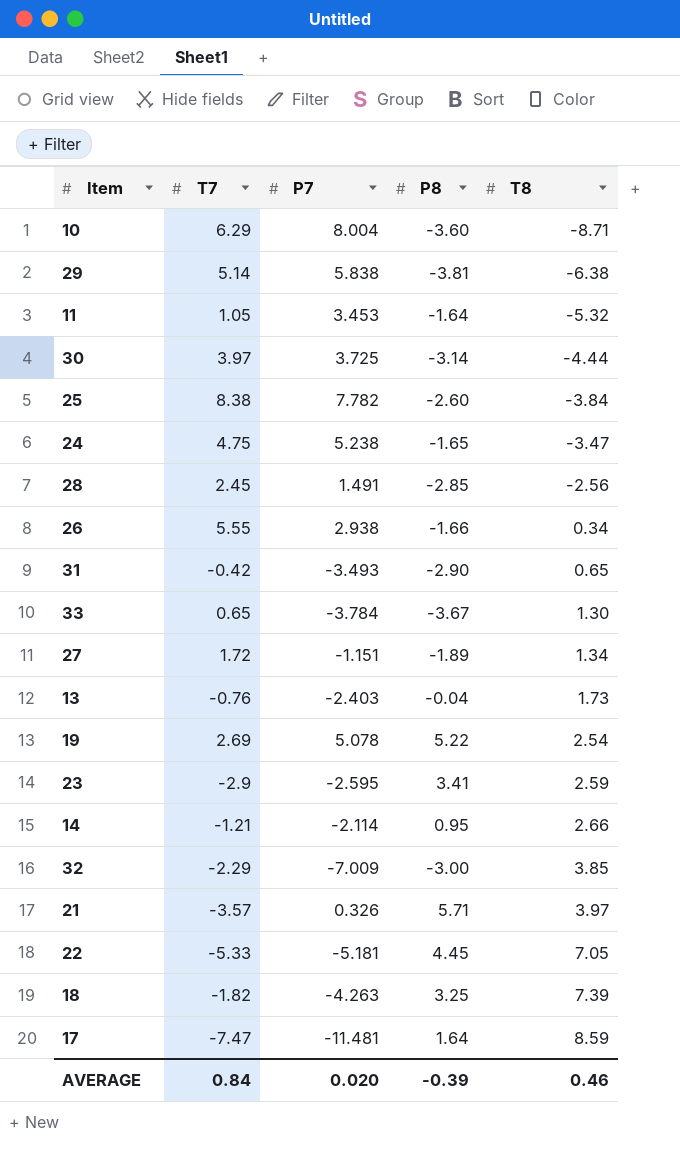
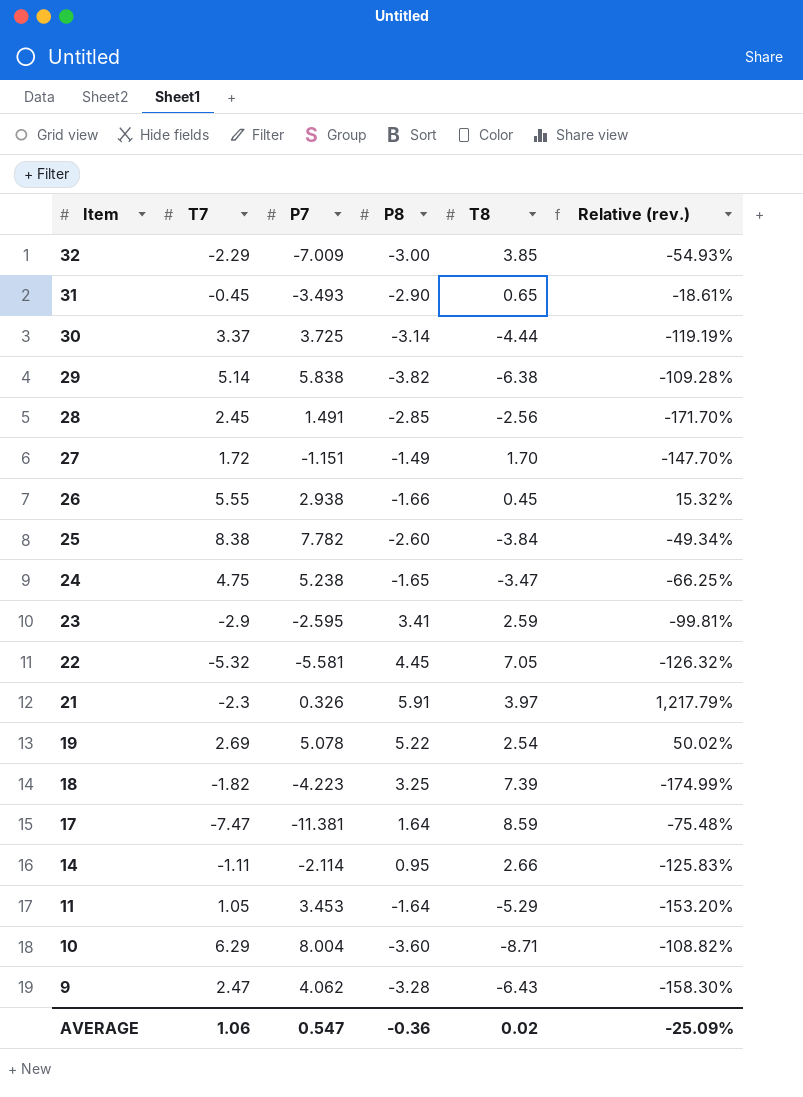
row order: T8 ascending -> Item descending
column Relative (rev.) | formula: none -> [T8] / [P7]
row 33: 0.65 | -3.784 | -3.67 | 1.30 -> none
row 13: -0.76 | -2.403 | -0.04 | 1.73 -> none
31 | T7: -0.42 -> -0.45
30 | T7: 3.97 -> 3.37
29 | P8: -3.81 -> -3.82
27 | P8: -1.89 -> -1.49
27 | T8: 1.34 -> 1.70
26 | T8: 0.34 -> 0.45
22 | T7: -5.33 -> -5.32
22 | P7: -5.181 -> -5.581
21 | T7: -3.57 -> -2.3
21 | P8: 5.71 -> 5.91
18 | P7: -4.263 -> -4.223
17 | P7: -11.481 -> -11.381
14 | T7: -1.21 -> -1.11
11 | T8: -5.32 -> -5.29
row 9: none -> 2.47 | 4.062 | -3.28 | -6.43 | -158.30%
AVERAGE | T7: 0.84 -> 1.06
AVERAGE | P7: 0.020 -> 0.547
AVERAGE | P8: -0.39 -> -0.36
AVERAGE | T8: 0.46 -> 0.02

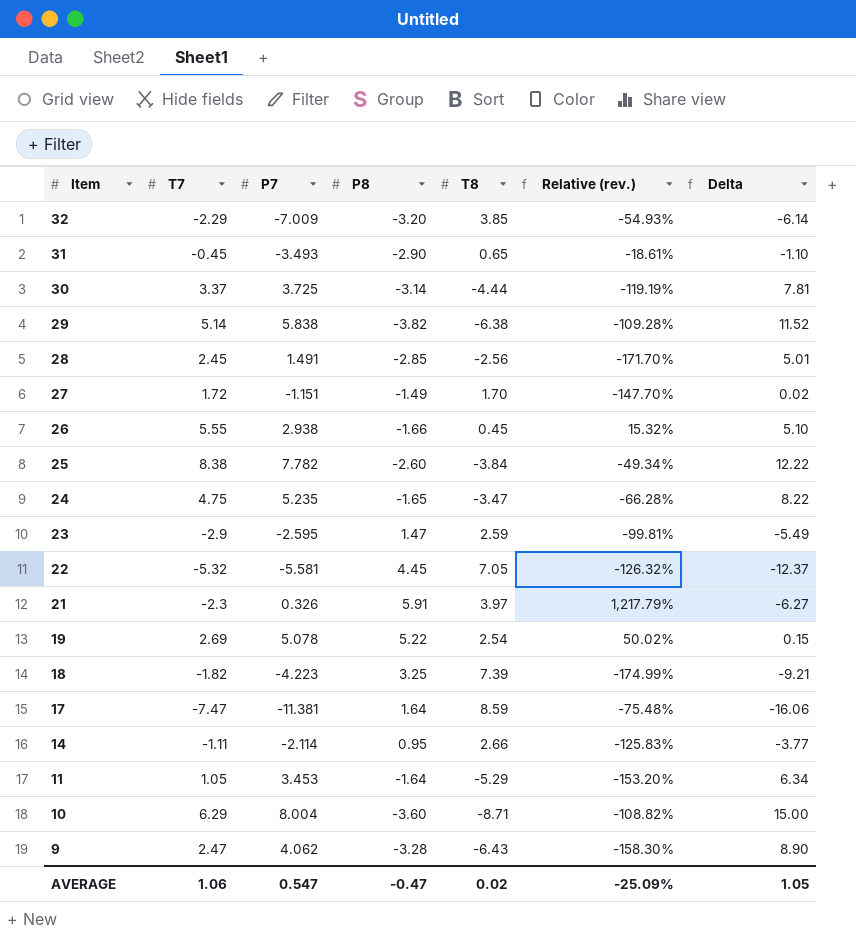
column Delta | formula: none -> [T7] - [T8]
32 | P8: -3.00 -> -3.20
24 | P7: 5.238 -> 5.235
24 | Relative (rev.): -66.25% -> -66.28%
23 | P8: 3.41 -> 1.47
AVERAGE | P8: -0.36 -> -0.47

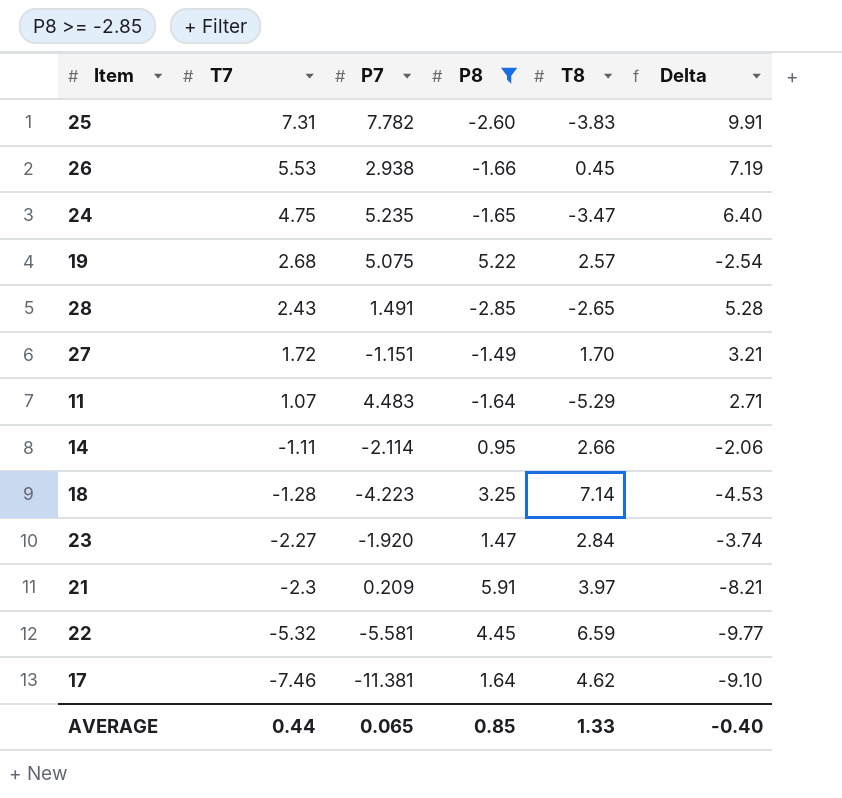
filter: none -> P8 >= -2.85
row order: Item descending -> T7 descending
column Relative (rev.) | formula: [T8] / [P7] -> none
column Delta | formula: [T7] - [T8] -> [T7] - [P8]
25 | T7: 8.38 -> 7.31
25 | T8: -3.84 -> -3.83
26 | T7: 5.55 -> 5.53
19 | T7: 2.69 -> 2.68
19 | P7: 5.078 -> 5.075
19 | T8: 2.54 -> 2.57
28 | T7: 2.45 -> 2.43
28 | T8: -2.56 -> -2.65
11 | T7: 1.05 -> 1.07
11 | P7: 3.453 -> 4.483
18 | T7: -1.82 -> -1.28
18 | T8: 7.39 -> 7.14
23 | T7: -2.9 -> -2.27
23 | P7: -2.595 -> -1.920
23 | T8: 2.59 -> 2.84
21 | P7: 0.326 -> 0.209
22 | T8: 7.05 -> 6.59
17 | T7: -7.47 -> -7.46
17 | T8: 8.59 -> 4.62
AVERAGE | T7: 1.06 -> 0.44
AVERAGE | P7: 0.547 -> 0.065
AVERAGE | P8: -0.47 -> 0.85
AVERAGE | T8: 0.02 -> 1.33
AVERAGE | Delta: 1.05 -> -0.40

